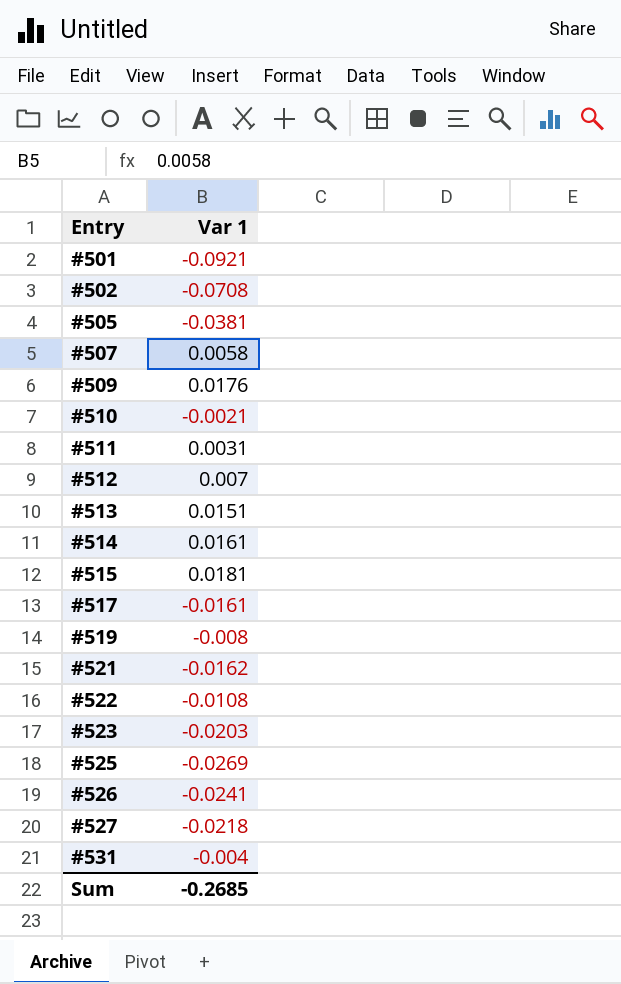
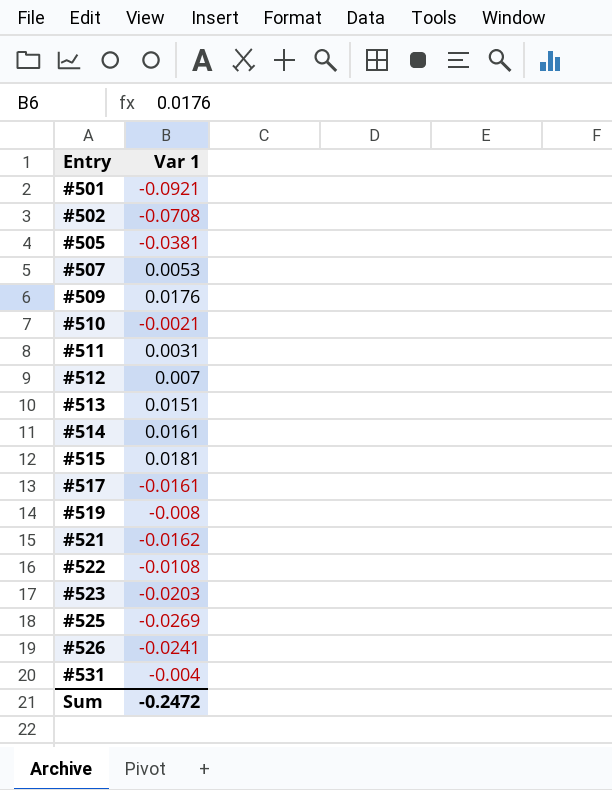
row #527: -0.0218 -> none
#507 | Var 1: 0.0058 -> 0.0053
Sum | Var 1: -0.2685 -> -0.2472

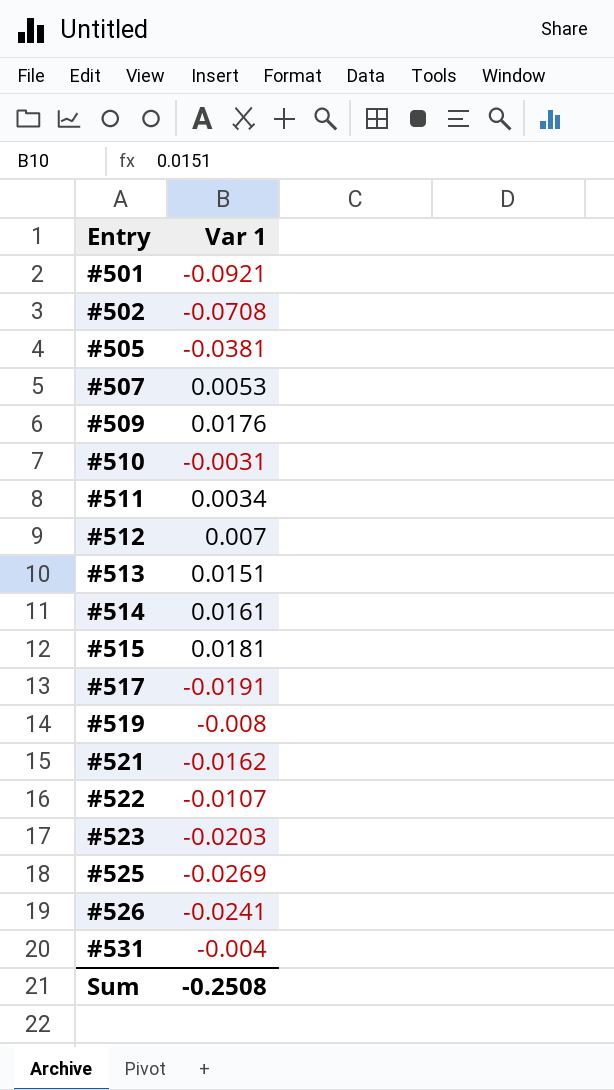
#510 | Var 1: -0.0021 -> -0.0031
#511 | Var 1: 0.0031 -> 0.0034
#517 | Var 1: -0.0161 -> -0.0191
#522 | Var 1: -0.0108 -> -0.0107
Sum | Var 1: -0.2472 -> -0.2508

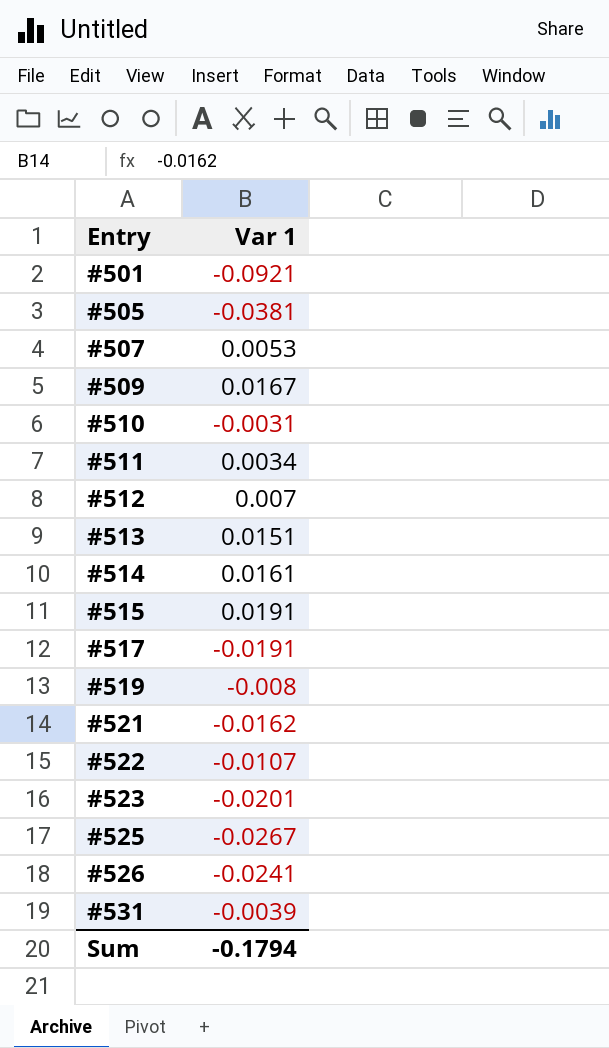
row #502: -0.0708 -> none
#509 | Var 1: 0.0176 -> 0.0167
#515 | Var 1: 0.0181 -> 0.0191
#523 | Var 1: -0.0203 -> -0.0201
#525 | Var 1: -0.0269 -> -0.0267
#531 | Var 1: -0.004 -> -0.0039
Sum | Var 1: -0.2508 -> -0.1794

